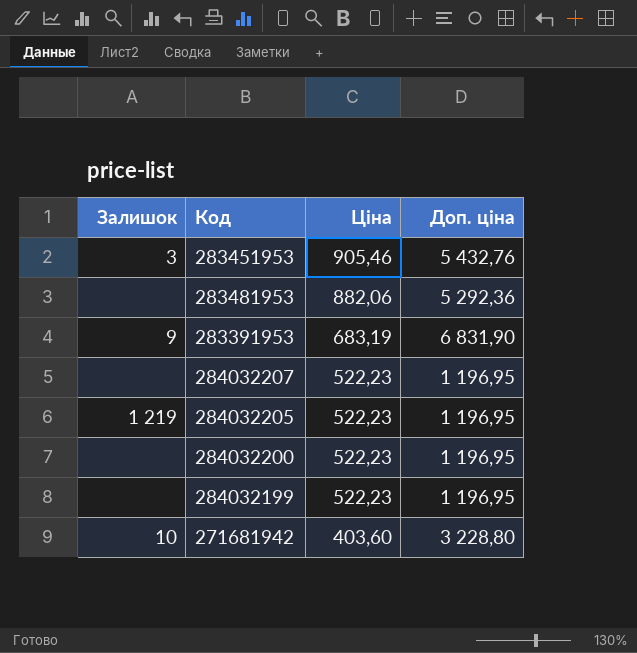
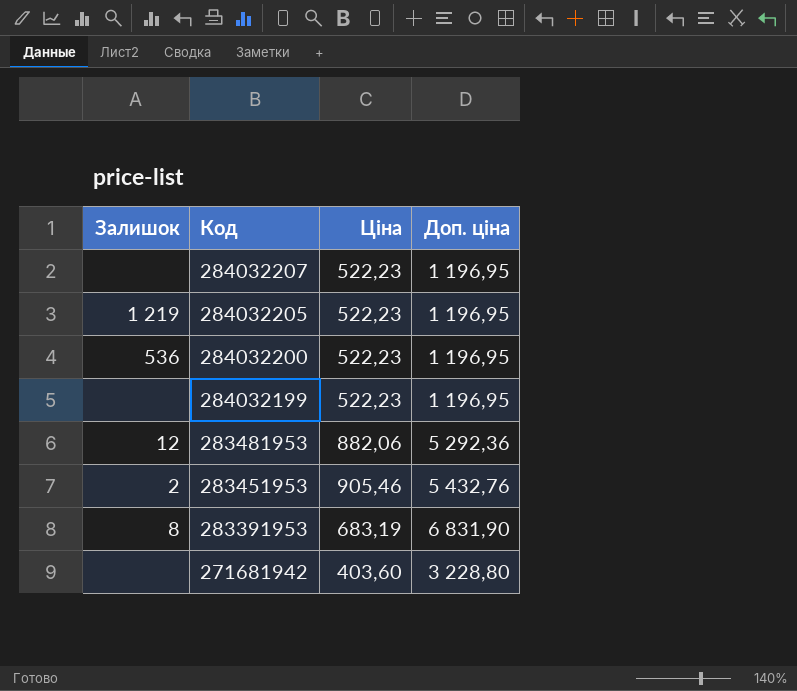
row order: Ціна descending -> Код descending
284032200 | Залишок: none -> 536
283481953 | Залишок: none -> 12
283451953 | Залишок: 3 -> 2
283391953 | Залишок: 9 -> 8
271681942 | Залишок: 10 -> none

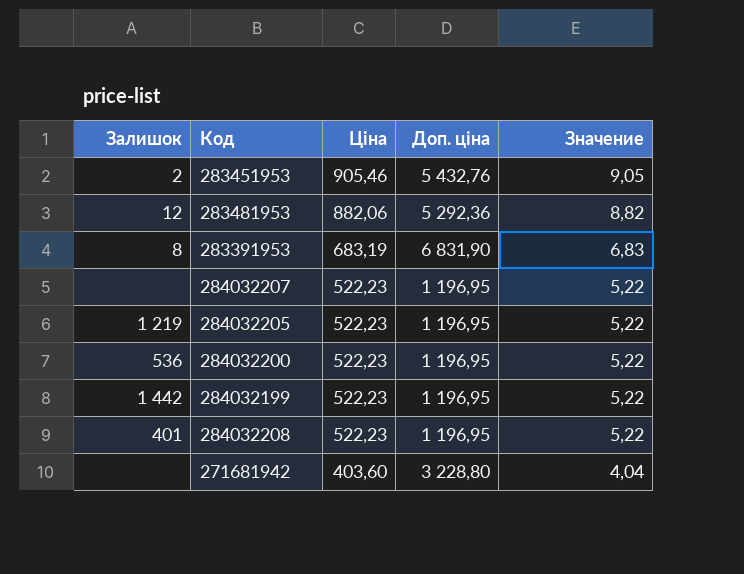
row order: Код descending -> Ціна descending
column Значение | formula: none -> [Ціна] * 0,01
284032199 | Залишок: none -> 1 442
row 284032208: none -> 401 | 522,23 | 1 196,95 | 5,22

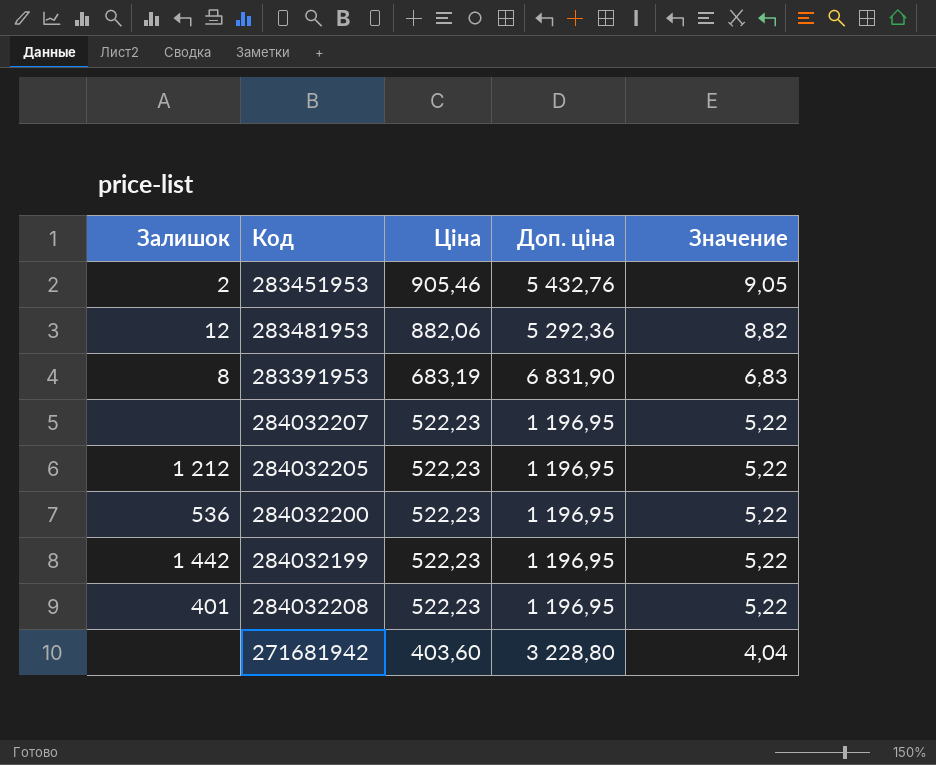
284032205 | Залишок: 1 219 -> 1 212

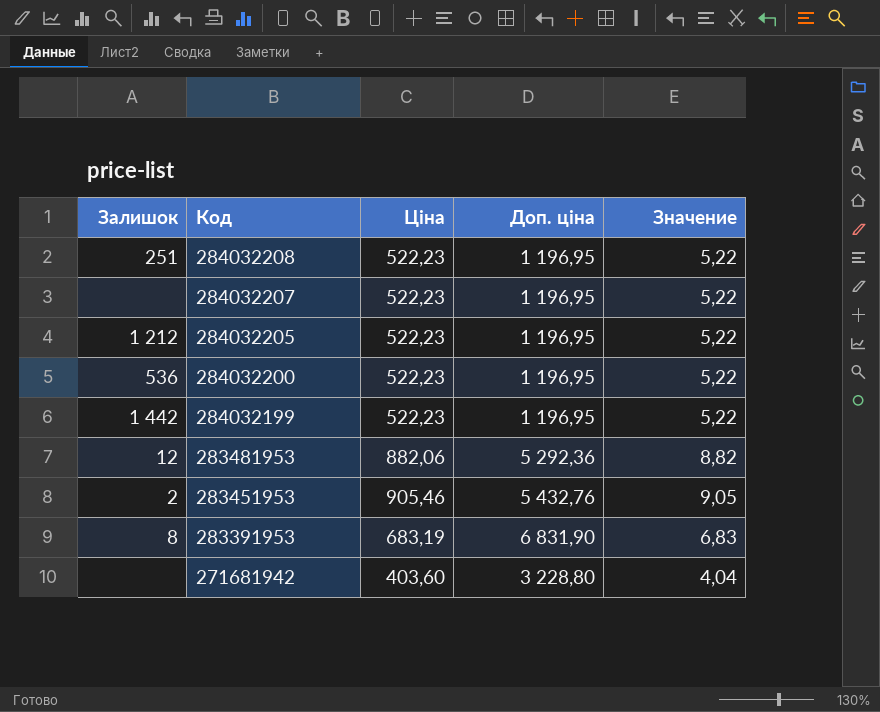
row order: Ціна descending -> Код descending
284032208 | Залишок: 401 -> 251

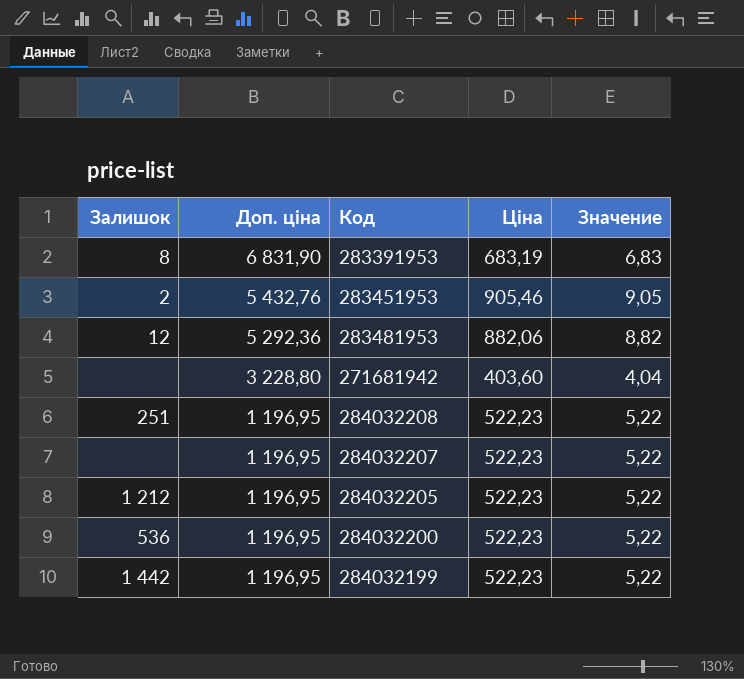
row order: Код descending -> Доп. ціна descending
column Доп. ціна | position: 4 -> 2

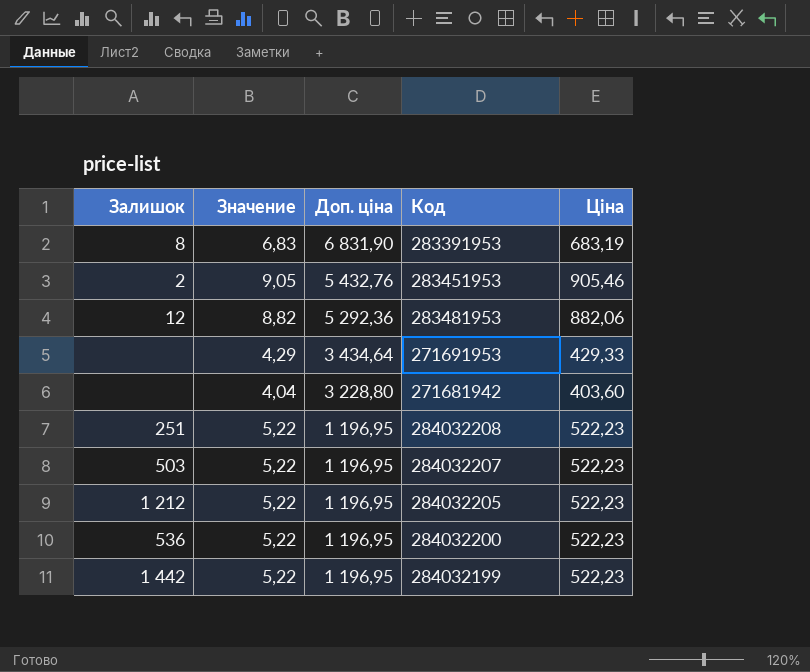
column Значение | position: 5 -> 2
row 271691953: none -> none | 4,29 | 3 434,64 | 429,33
284032207 | Залишок: none -> 503

